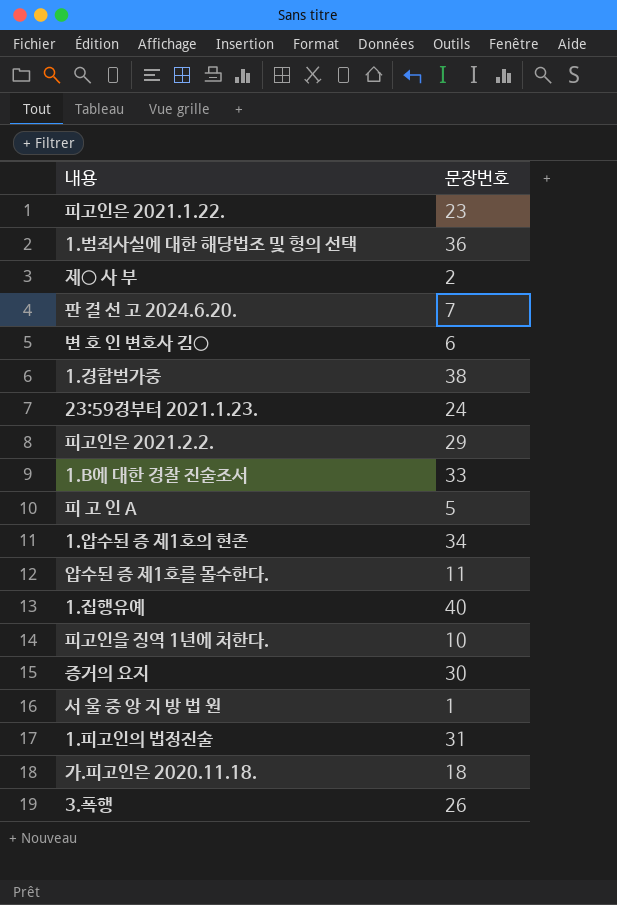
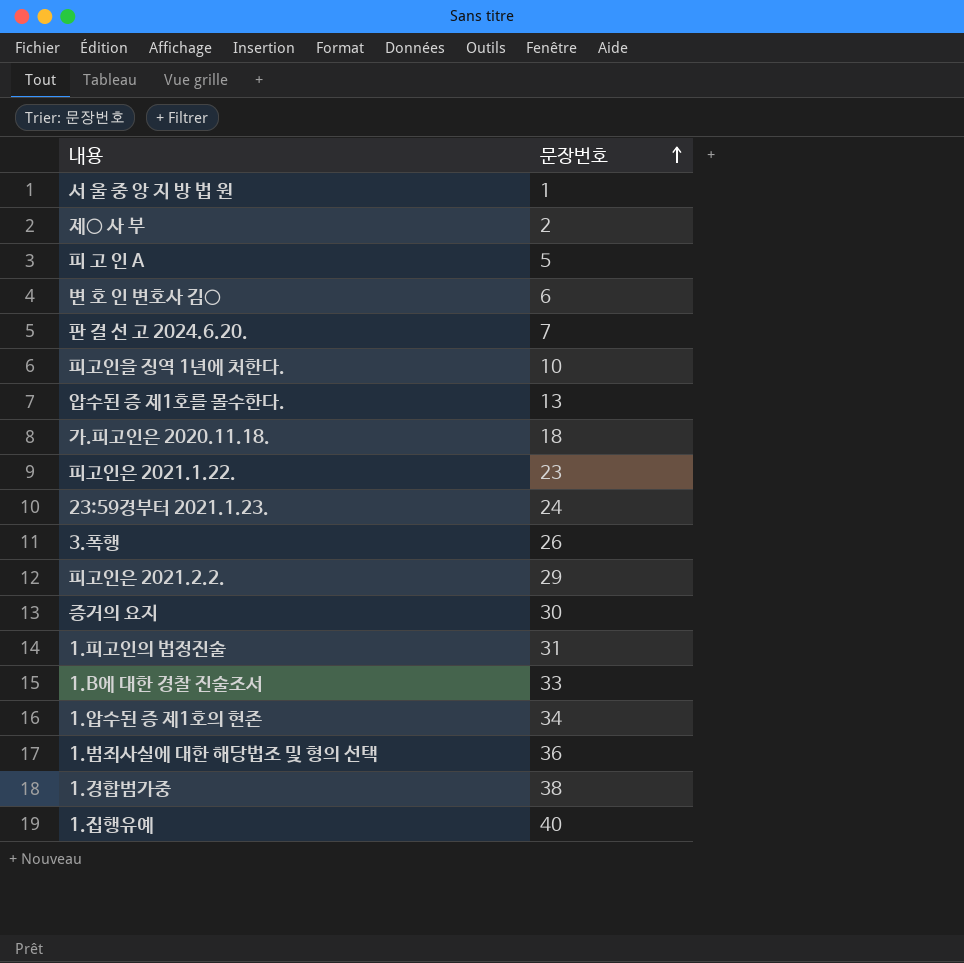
row order: none -> 문장번호 ascending
압수된 증 제1호를 몰수한다. | 문장번호: 11 -> 13

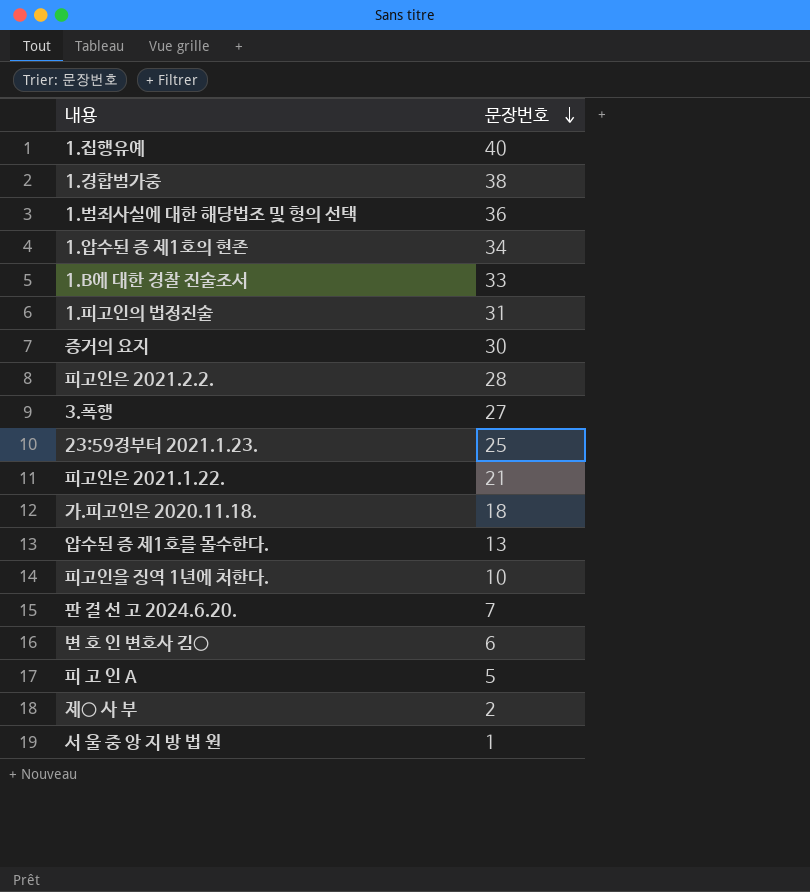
row order: 문장번호 ascending -> 문장번호 descending
피고인은 2021.2.2. | 문장번호: 29 -> 28
3.폭행 | 문장번호: 26 -> 27
23:59경부터 2021.1.23. | 문장번호: 24 -> 25
피고인은 2021.1.22. | 문장번호: 23 -> 21

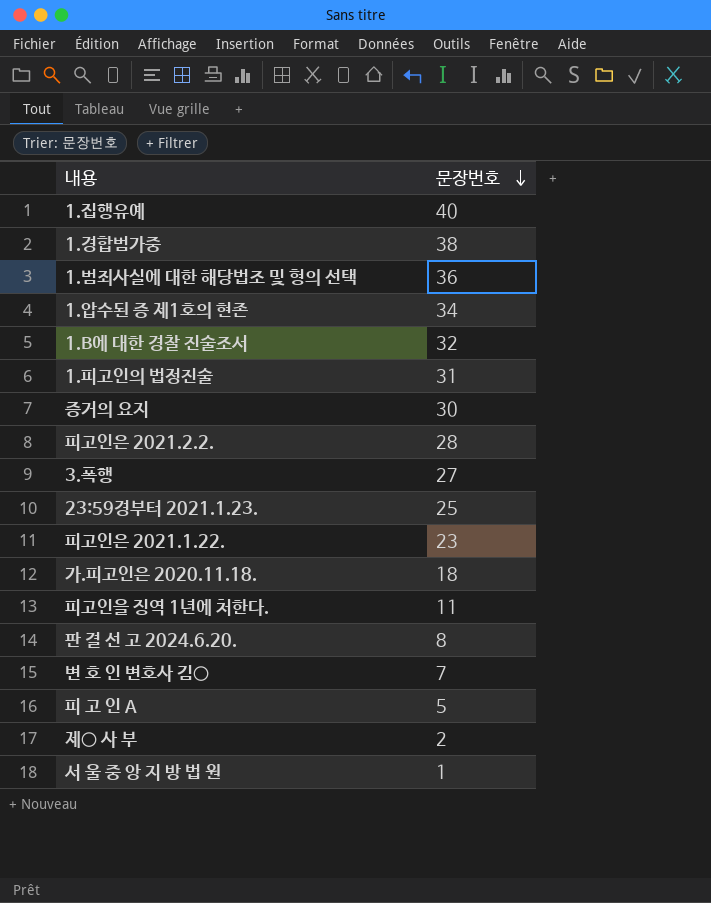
row 압수된 증 제1호를 몰수한다.: 13 -> none
1.B에 대한 경찰 진술조서 | 문장번호: 33 -> 32
피고인은 2021.1.22. | 문장번호: 21 -> 23
피고인을 징역 1년에 처한다. | 문장번호: 10 -> 11
판 결 선 고 2024.6.20. | 문장번호: 7 -> 8
변 호 인 변호사 김○ | 문장번호: 6 -> 7

